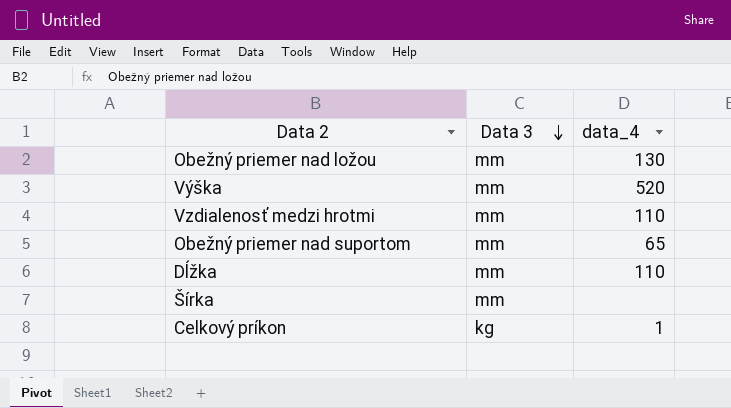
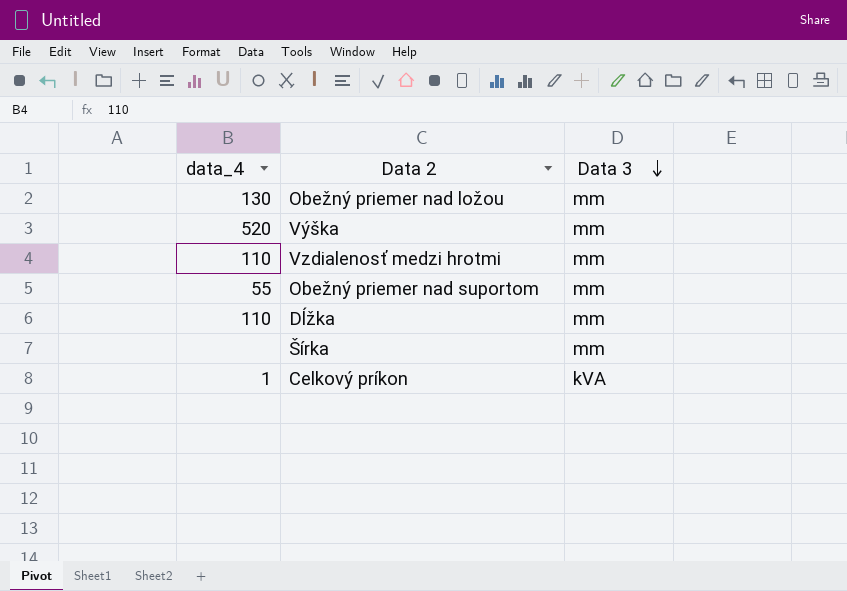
column data_4 | position: 3 -> 1
Obežný priemer nad suportom | data_4: 65 -> 55
Celkový príkon | Data 3: kg -> kVA

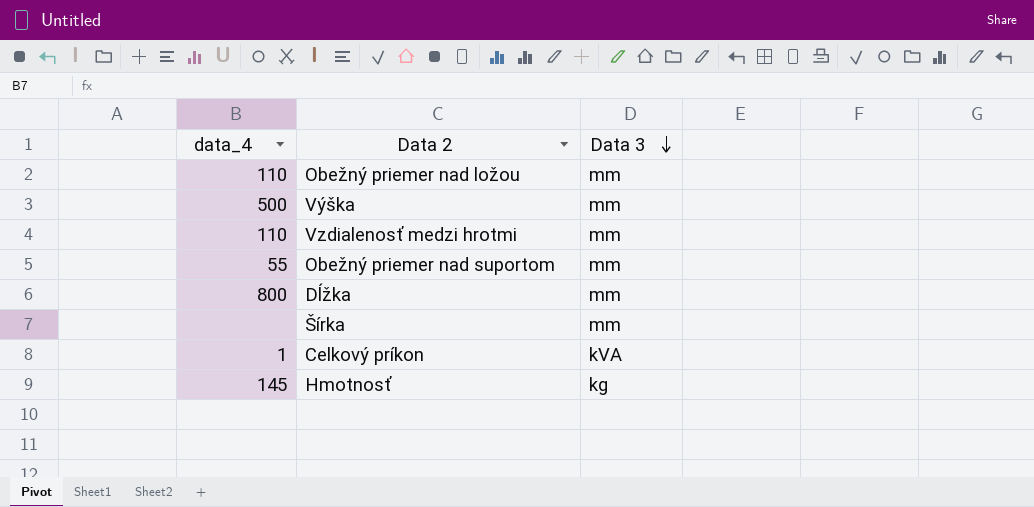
Obežný priemer nad ložou | data_4: 130 -> 110
Výška | data_4: 520 -> 500
Dĺžka | data_4: 110 -> 800
row Hmotnosť: none -> 145 | kg

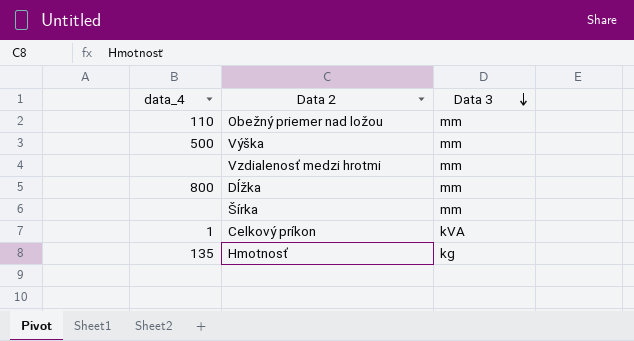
row Obežný priemer nad suportom: 55 | mm -> none
Vzdialenosť medzi hrotmi | data_4: 110 -> none
Hmotnosť | data_4: 145 -> 135

